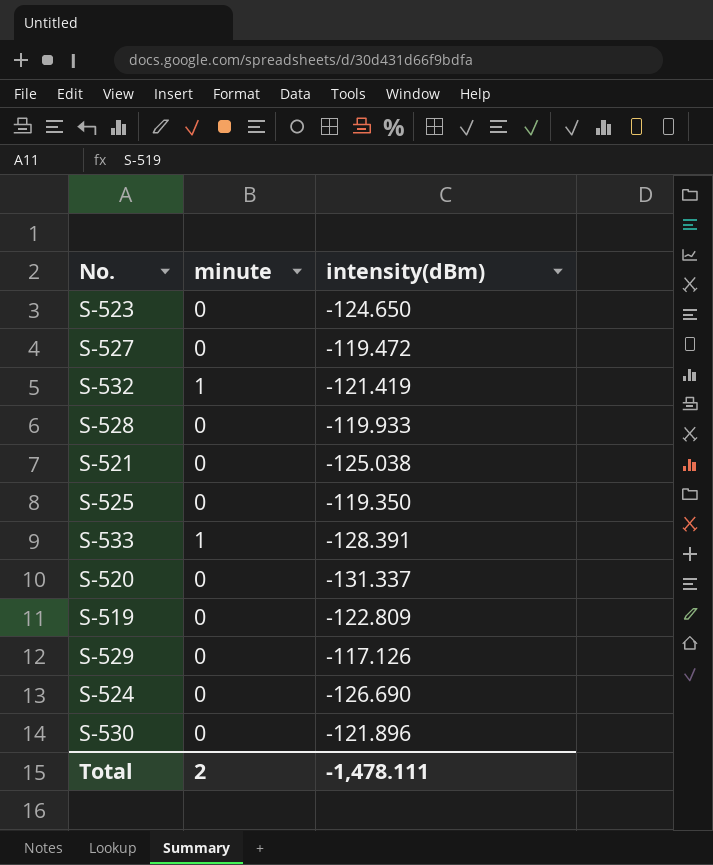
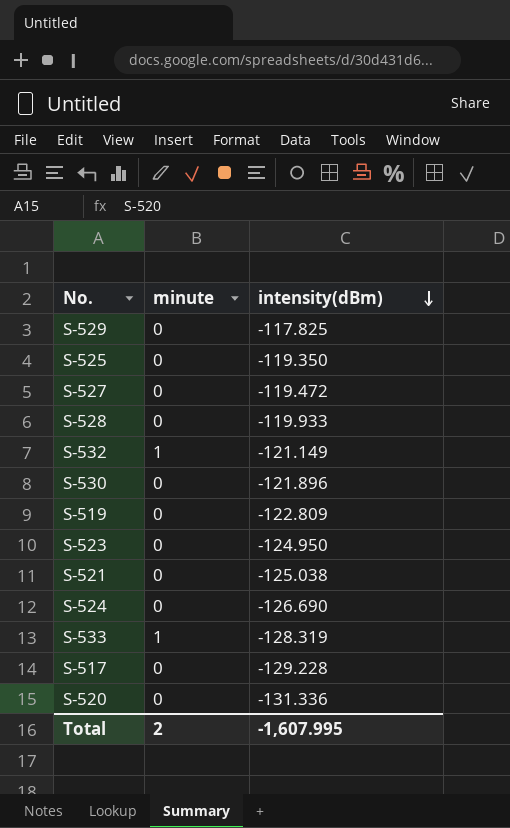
row order: none -> intensity(dBm) descending
S-529 | intensity(dBm): -117.126 -> -117.825
S-532 | intensity(dBm): -121.419 -> -121.149
S-523 | intensity(dBm): -124.650 -> -124.950
S-533 | intensity(dBm): -128.391 -> -128.319
row S-517: none -> 0 | -129.228
S-520 | intensity(dBm): -131.337 -> -131.336
Total | intensity(dBm): -1,478.111 -> -1,607.995

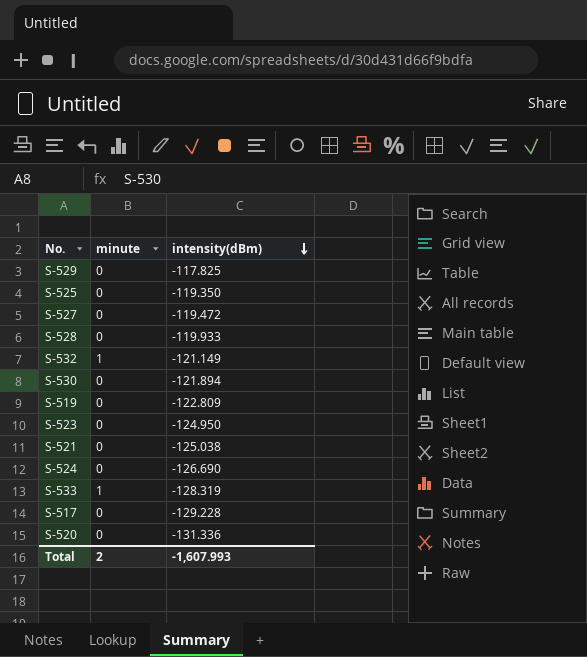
S-530 | intensity(dBm): -121.896 -> -121.894
Total | intensity(dBm): -1,607.995 -> -1,607.993

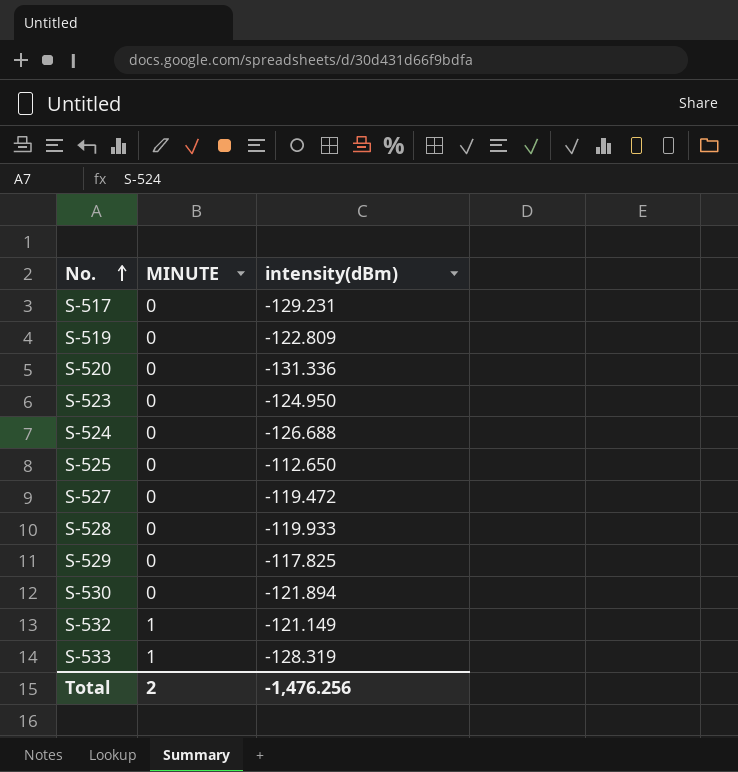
row order: intensity(dBm) descending -> No. ascending
column name: minute -> MINUTE
row S-521: 0 | -125.038 -> none
S-517 | intensity(dBm): -129.228 -> -129.231
S-524 | intensity(dBm): -126.690 -> -126.688
S-525 | intensity(dBm): -119.350 -> -112.650
Total | intensity(dBm): -1,607.993 -> -1,476.256

